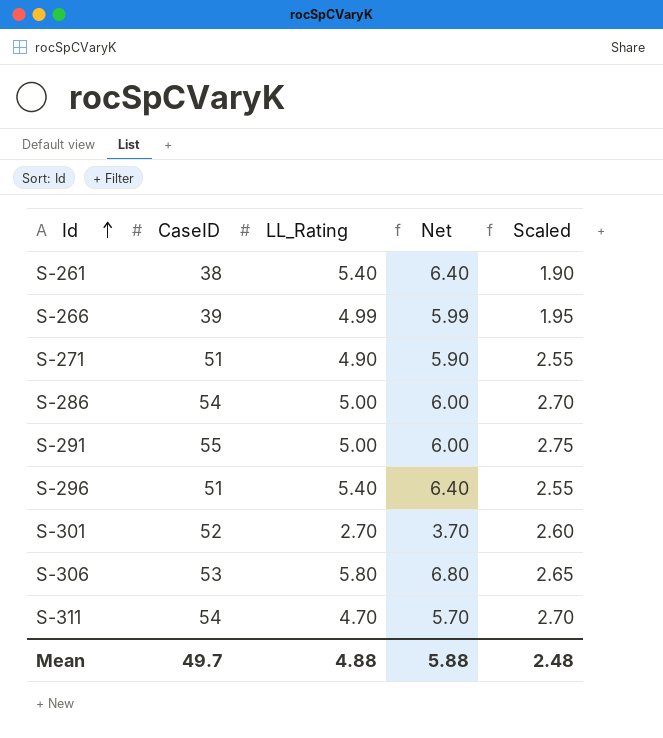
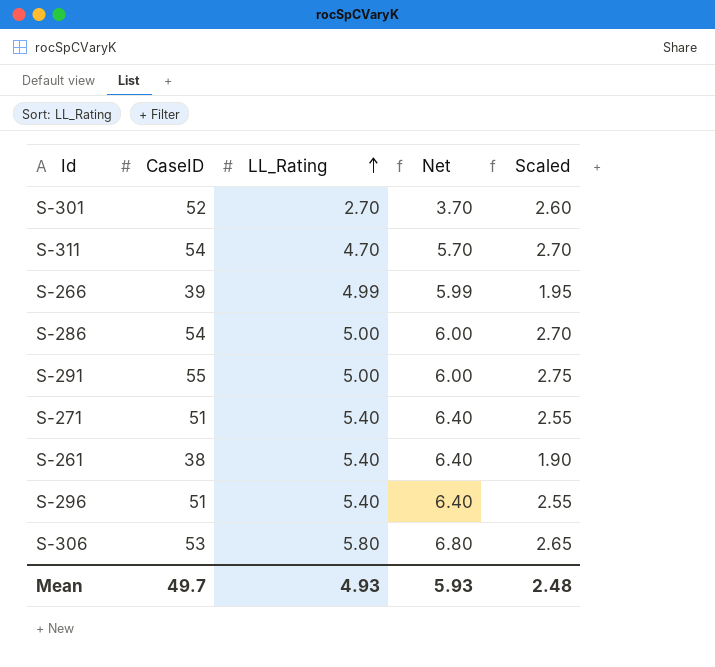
row order: Id ascending -> LL_Rating ascending
S-271 | LL_Rating: 4.90 -> 5.40
S-271 | Net: 5.90 -> 6.40
Mean | LL_Rating: 4.88 -> 4.93
Mean | Net: 5.88 -> 5.93

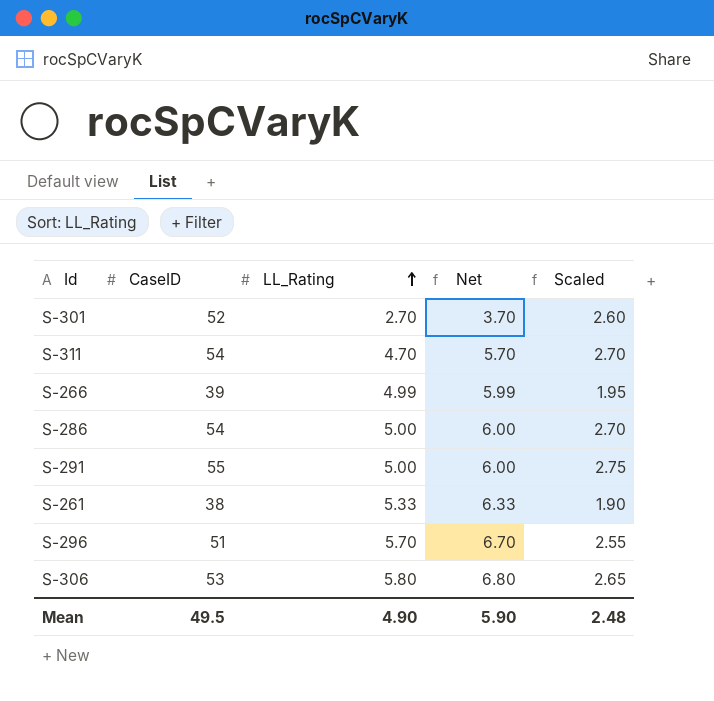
row S-271: 51 | 5.40 | 6.40 | 2.55 -> none
S-261 | LL_Rating: 5.40 -> 5.33
S-261 | Net: 6.40 -> 6.33
S-296 | LL_Rating: 5.40 -> 5.70
S-296 | Net: 6.40 -> 6.70
Mean | CaseID: 49.7 -> 49.5
Mean | LL_Rating: 4.93 -> 4.90
Mean | Net: 5.93 -> 5.90

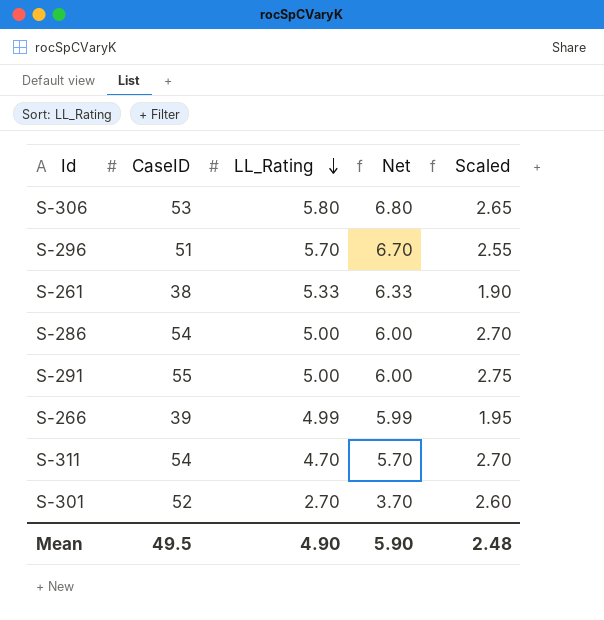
row order: LL_Rating ascending -> LL_Rating descending

